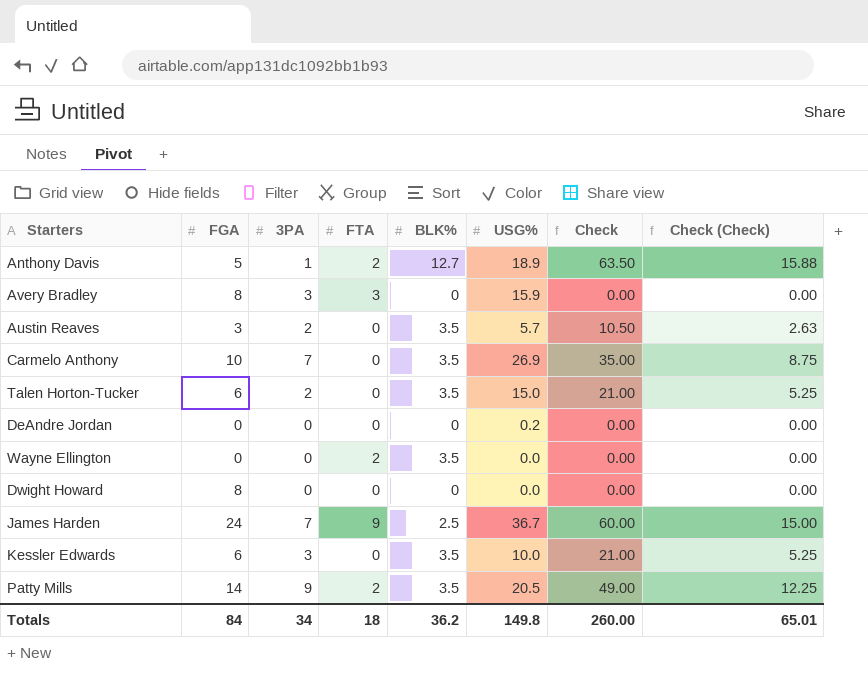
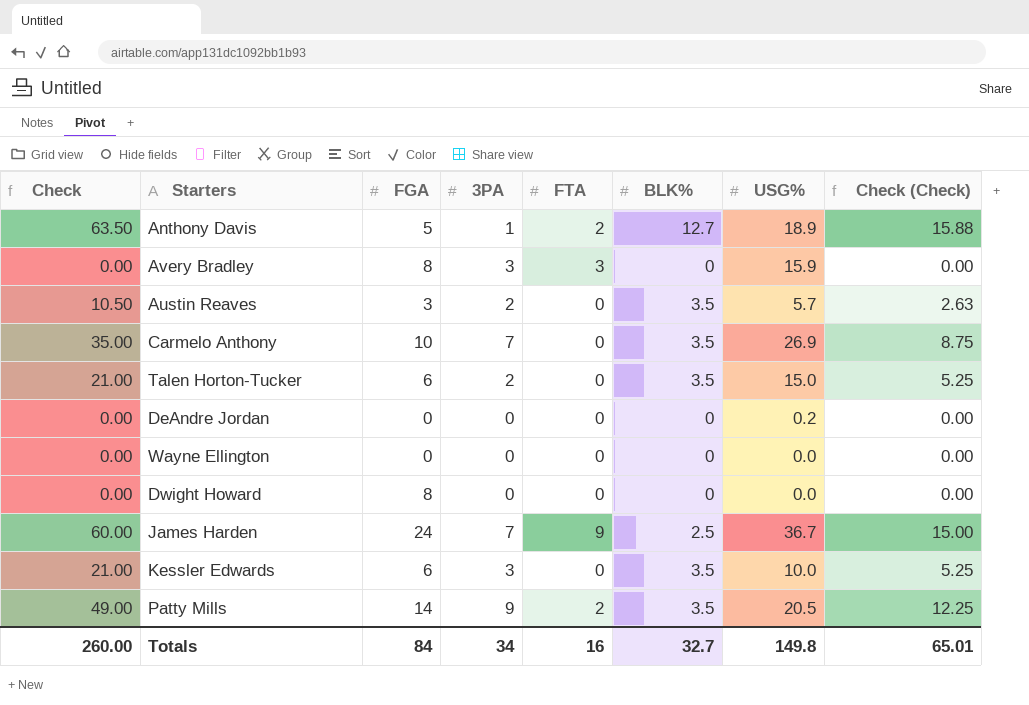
column Check | position: 7 -> 1
Wayne Ellington | FTA: 2 -> 0
Wayne Ellington | BLK%: 3.5 -> 0
Totals | FTA: 18 -> 16
Totals | BLK%: 36.2 -> 32.7

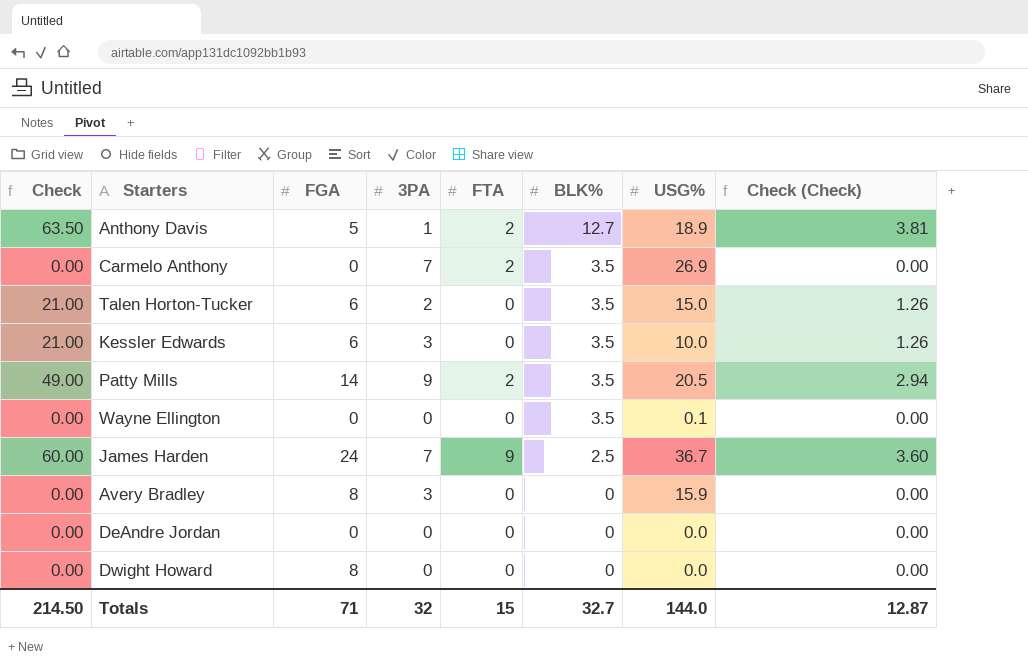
row order: none -> BLK% descending
column Check (Check) | formula: [Check] * 0.25 -> [Check] * 0.06
row Austin Reaves: 10.50 | 3 | 2 | 0 | 3.5 | 5.7 | 2.63 -> none
Carmelo Anthony | Check: 35.00 -> 0.00
Carmelo Anthony | FGA: 10 -> 0
Carmelo Anthony | FTA: 0 -> 2
Wayne Ellington | BLK%: 0 -> 3.5
Wayne Ellington | USG%: 0.0 -> 0.1
Avery Bradley | FTA: 3 -> 0
DeAndre Jordan | USG%: 0.2 -> 0.0
Totals | Check: 260.00 -> 214.50
Totals | FGA: 84 -> 71
Totals | 3PA: 34 -> 32
Totals | FTA: 16 -> 15
Totals | USG%: 149.8 -> 144.0
Totals | Check (Check): 65.01 -> 12.87

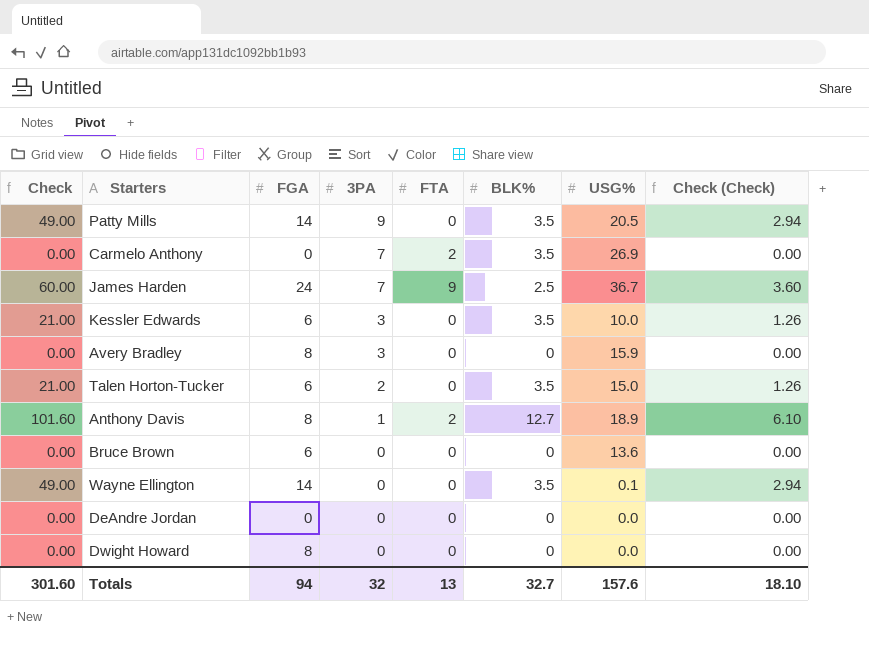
row order: BLK% descending -> 3PA descending
Patty Mills | FTA: 2 -> 0
Anthony Davis | Check: 63.50 -> 101.60
Anthony Davis | FGA: 5 -> 8
Anthony Davis | Check (Check): 3.81 -> 6.10
row Bruce Brown: none -> 0.00 | 6 | 0 | 0 | 0 | 13.6 | 0.00
Wayne Ellington | Check: 0.00 -> 49.00
Wayne Ellington | FGA: 0 -> 14
Wayne Ellington | Check (Check): 0.00 -> 2.94
Totals | Check: 214.50 -> 301.60
Totals | FGA: 71 -> 94
Totals | FTA: 15 -> 13
Totals | USG%: 144.0 -> 157.6
Totals | Check (Check): 12.87 -> 18.10

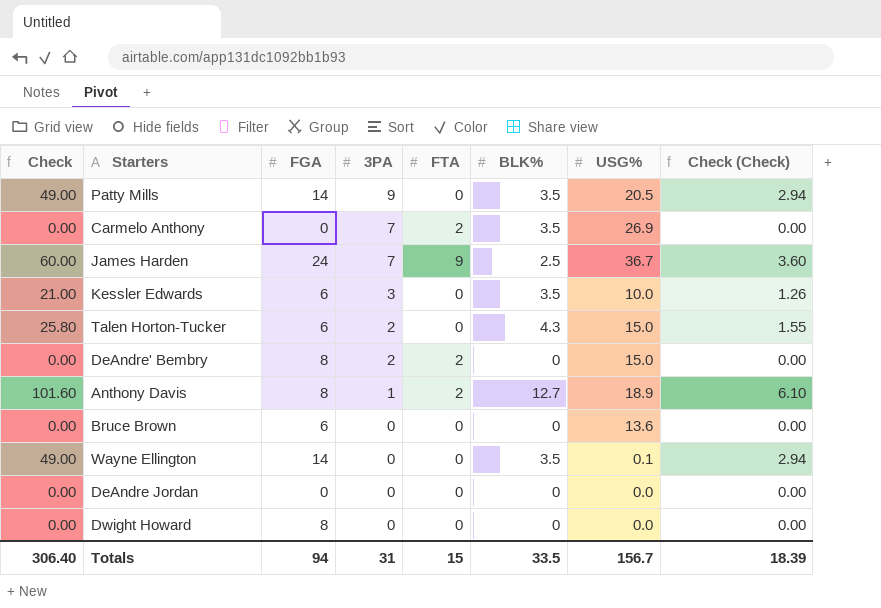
row Avery Bradley: 0.00 | 8 | 3 | 0 | 0 | 15.9 | 0.00 -> none
Talen Horton-Tucker | Check: 21.00 -> 25.80
Talen Horton-Tucker | BLK%: 3.5 -> 4.3
Talen Horton-Tucker | Check (Check): 1.26 -> 1.55
row DeAndre' Bembry: none -> 0.00 | 8 | 2 | 2 | 0 | 15.0 | 0.00
Totals | Check: 301.60 -> 306.40
Totals | 3PA: 32 -> 31
Totals | FTA: 13 -> 15
Totals | BLK%: 32.7 -> 33.5
Totals | USG%: 157.6 -> 156.7
Totals | Check (Check): 18.10 -> 18.39

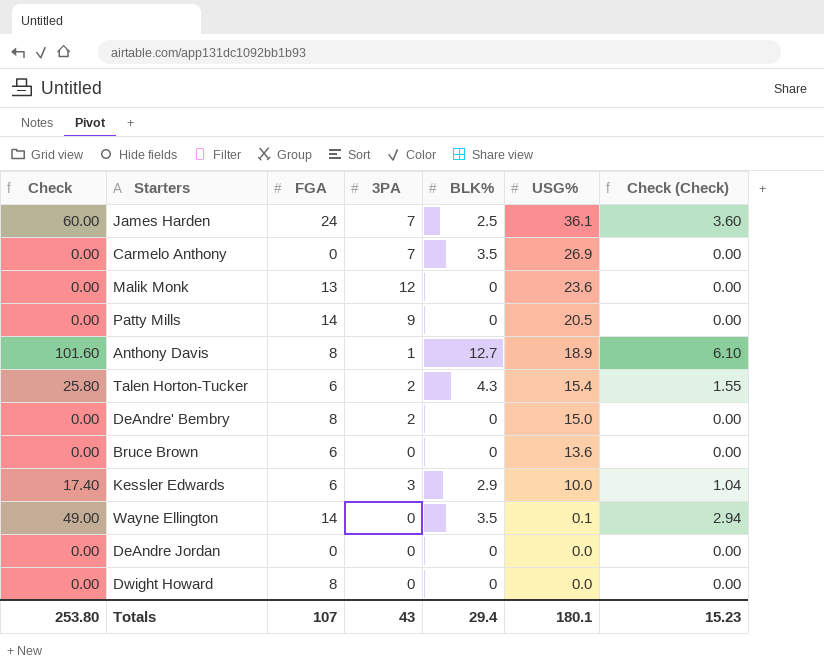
row order: 3PA descending -> USG% descending
column FTA | position: 5 -> none
James Harden | USG%: 36.7 -> 36.1
row Malik Monk: none -> 0.00 | 13 | 12 | 0 | 23.6 | 0.00
Patty Mills | Check: 49.00 -> 0.00
Patty Mills | BLK%: 3.5 -> 0
Patty Mills | Check (Check): 2.94 -> 0.00
Talen Horton-Tucker | USG%: 15.0 -> 15.4
Kessler Edwards | Check: 21.00 -> 17.40
Kessler Edwards | BLK%: 3.5 -> 2.9
Kessler Edwards | Check (Check): 1.26 -> 1.04
Totals | Check: 306.40 -> 253.80
Totals | FGA: 94 -> 107
Totals | 3PA: 31 -> 43
Totals | BLK%: 33.5 -> 29.4
Totals | USG%: 156.7 -> 180.1
Totals | Check (Check): 18.39 -> 15.23

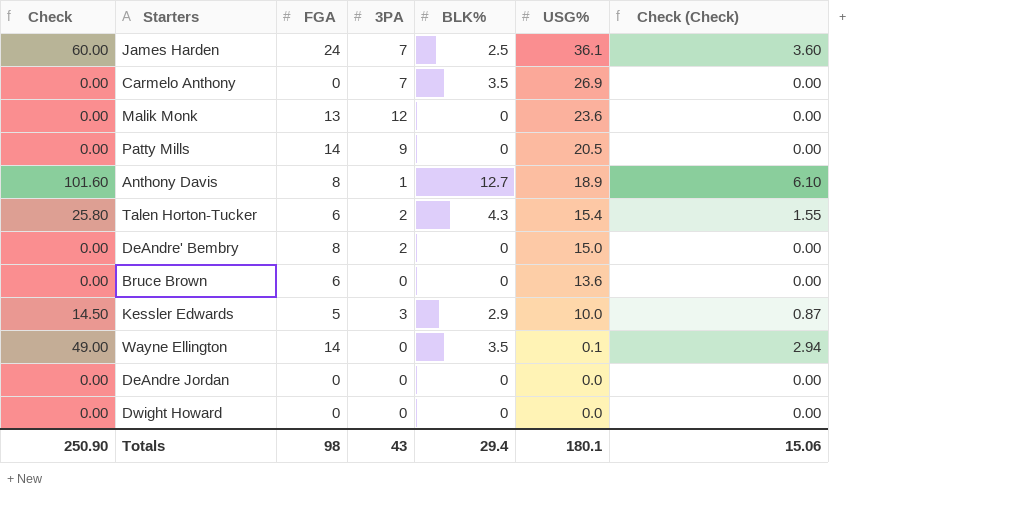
Kessler Edwards | Check: 17.40 -> 14.50
Kessler Edwards | FGA: 6 -> 5
Kessler Edwards | Check (Check): 1.04 -> 0.87
Dwight Howard | FGA: 8 -> 0
Totals | Check: 253.80 -> 250.90
Totals | FGA: 107 -> 98
Totals | Check (Check): 15.23 -> 15.06

